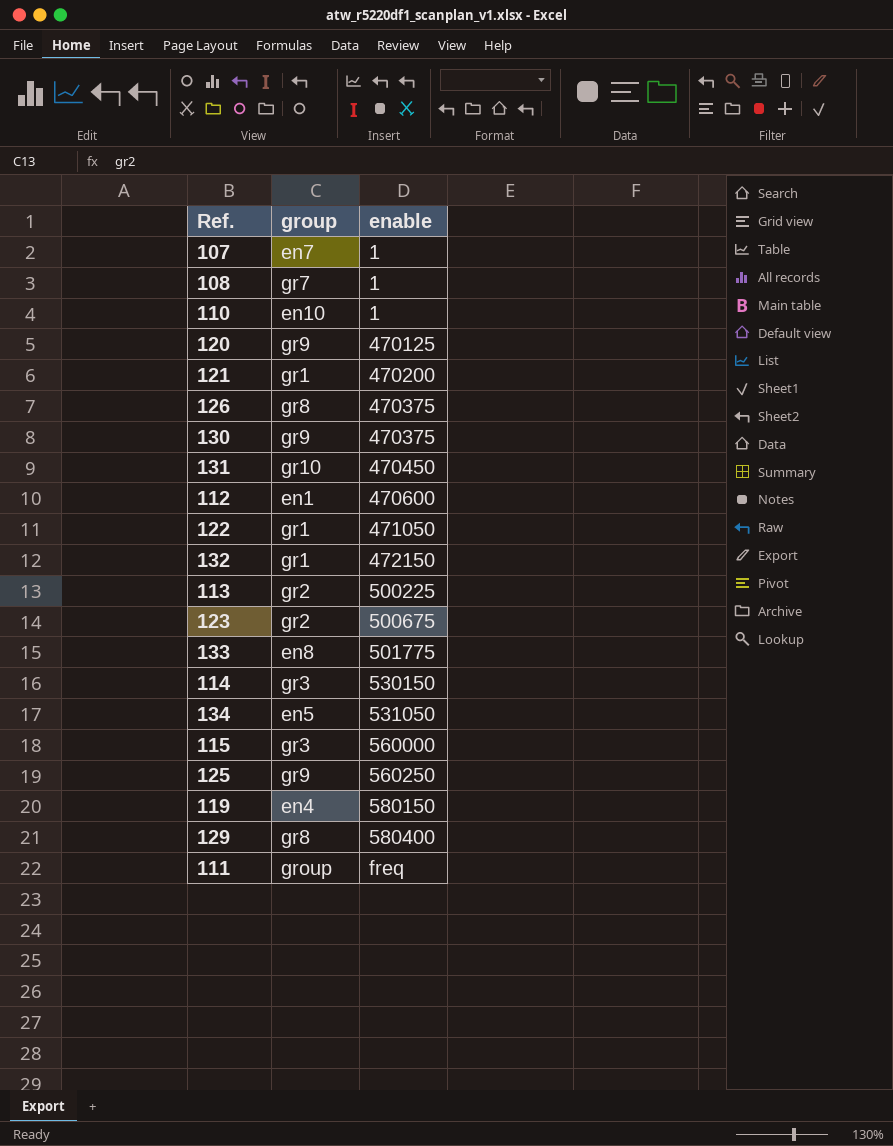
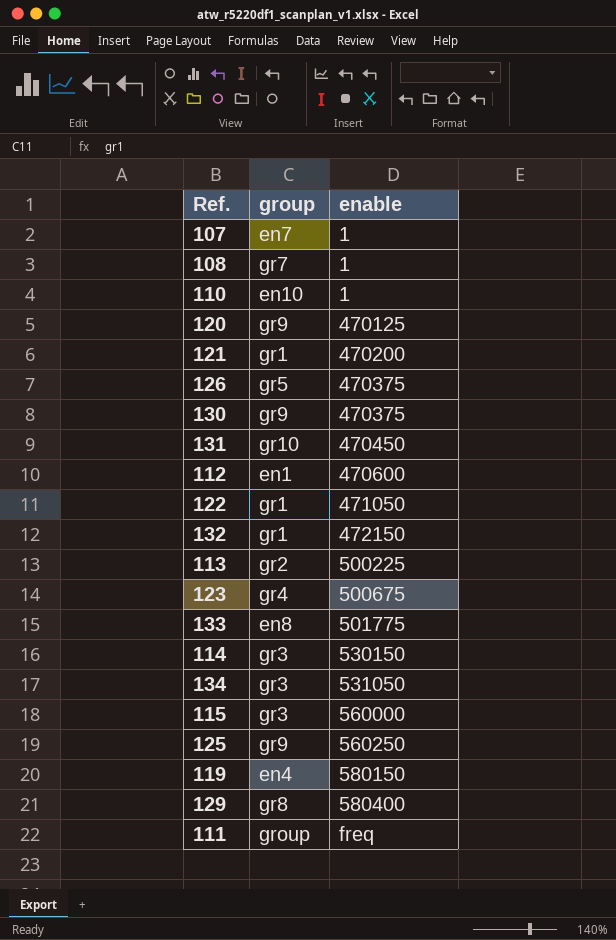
126 | group: gr8 -> gr5
123 | group: gr2 -> gr4
134 | group: en5 -> gr3

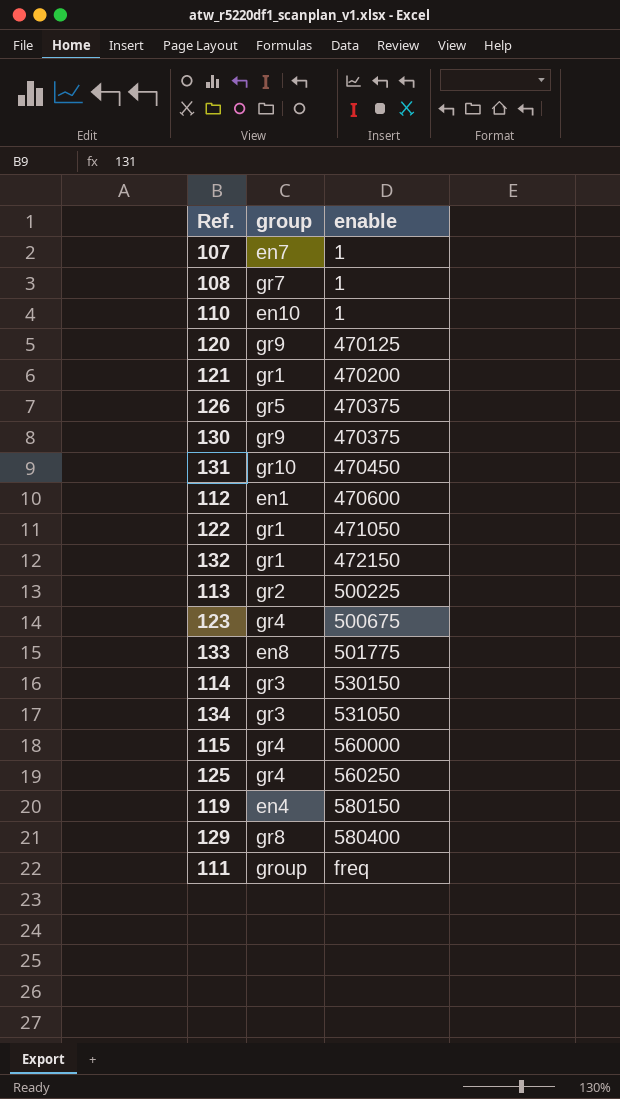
115 | group: gr3 -> gr4
125 | group: gr9 -> gr4

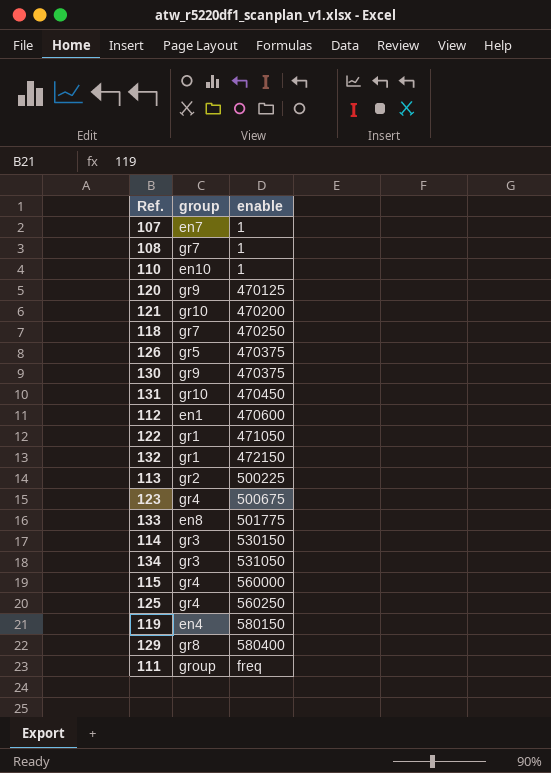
121 | group: gr1 -> gr10
row 118: none -> gr7 | 470250

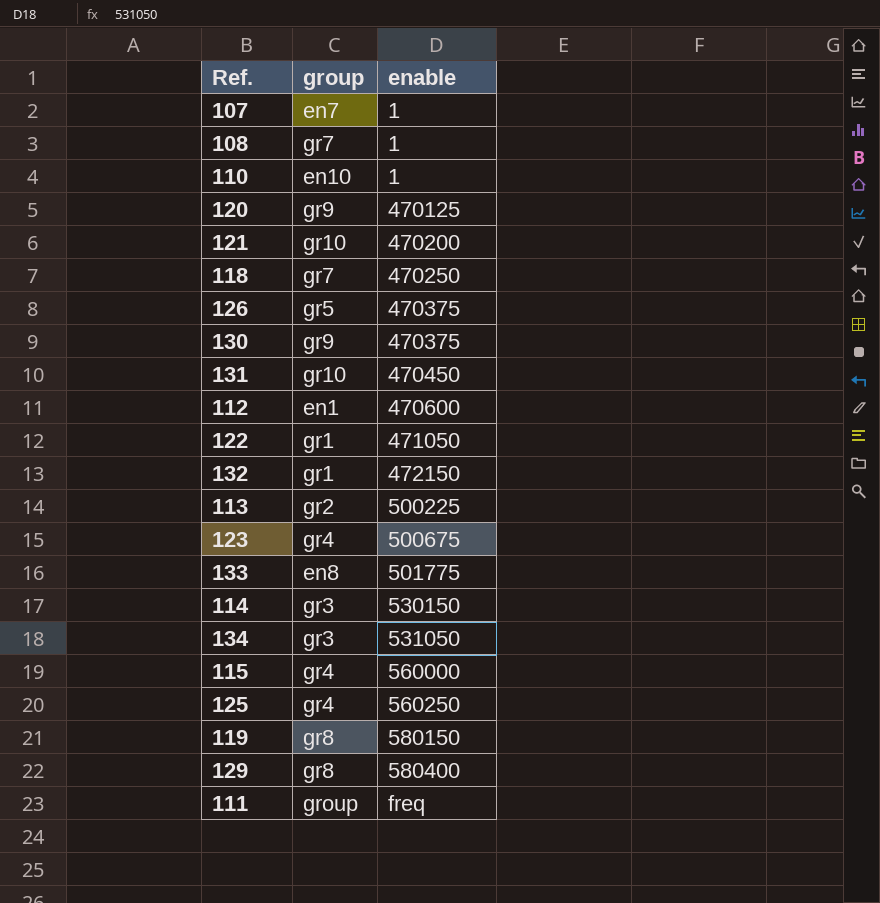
119 | group: en4 -> gr8

